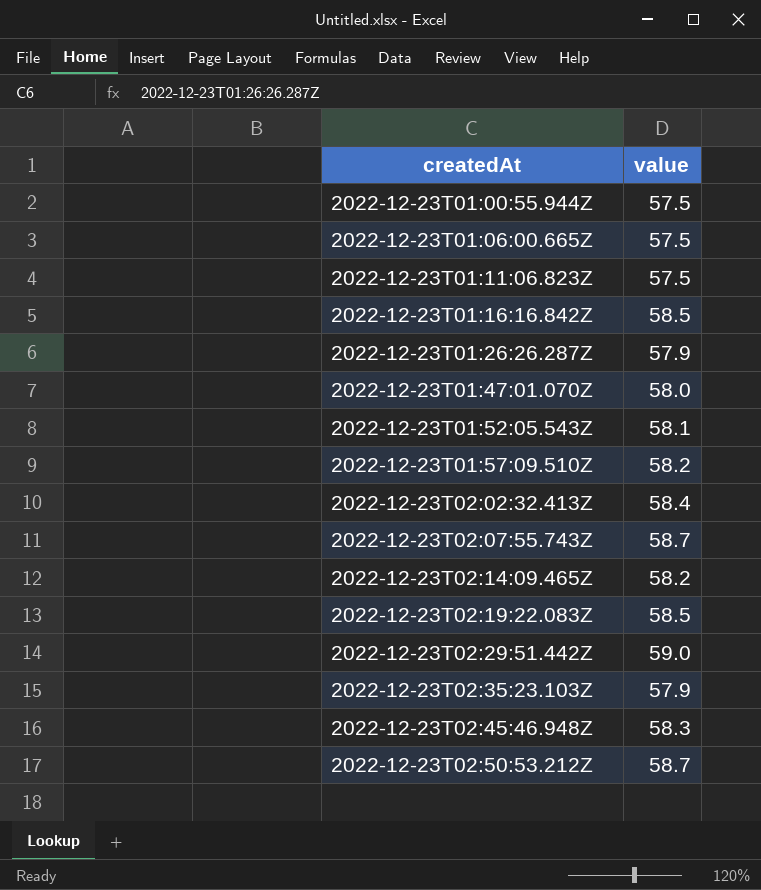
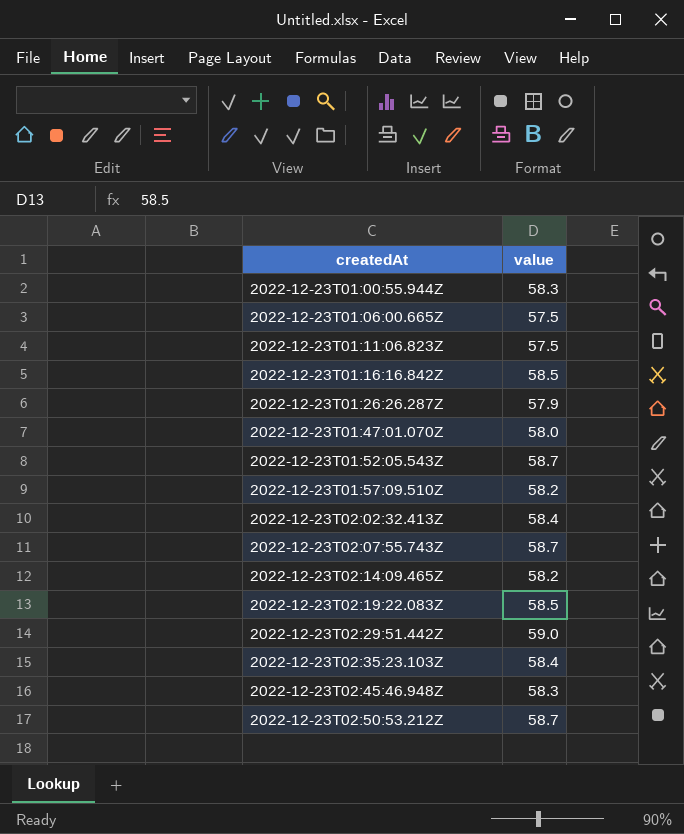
2022-12-23T01:00:55.944Z | value: 57.5 -> 58.3
2022-12-23T01:52:05.543Z | value: 58.1 -> 58.7
2022-12-23T02:35:23.103Z | value: 57.9 -> 58.4

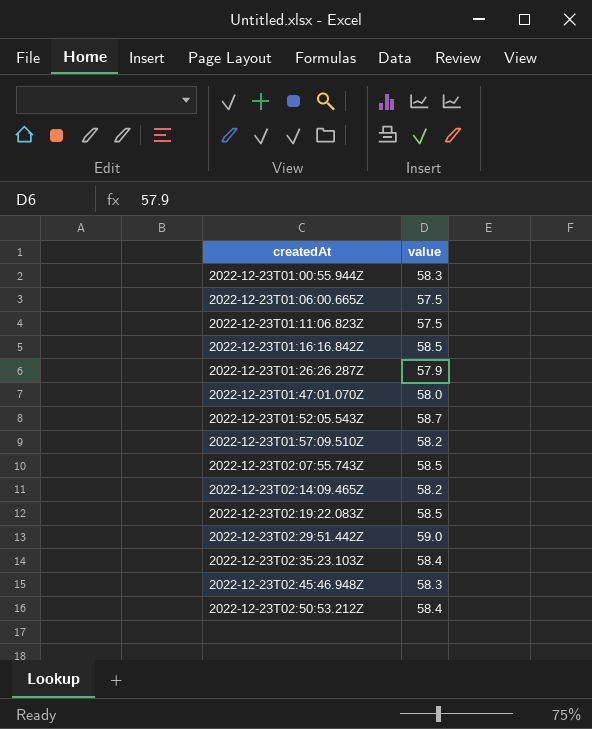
row 2022-12-23T02:02:32.413Z: 58.4 -> none
2022-12-23T02:07:55.743Z | value: 58.7 -> 58.5
2022-12-23T02:50:53.212Z | value: 58.7 -> 58.4

